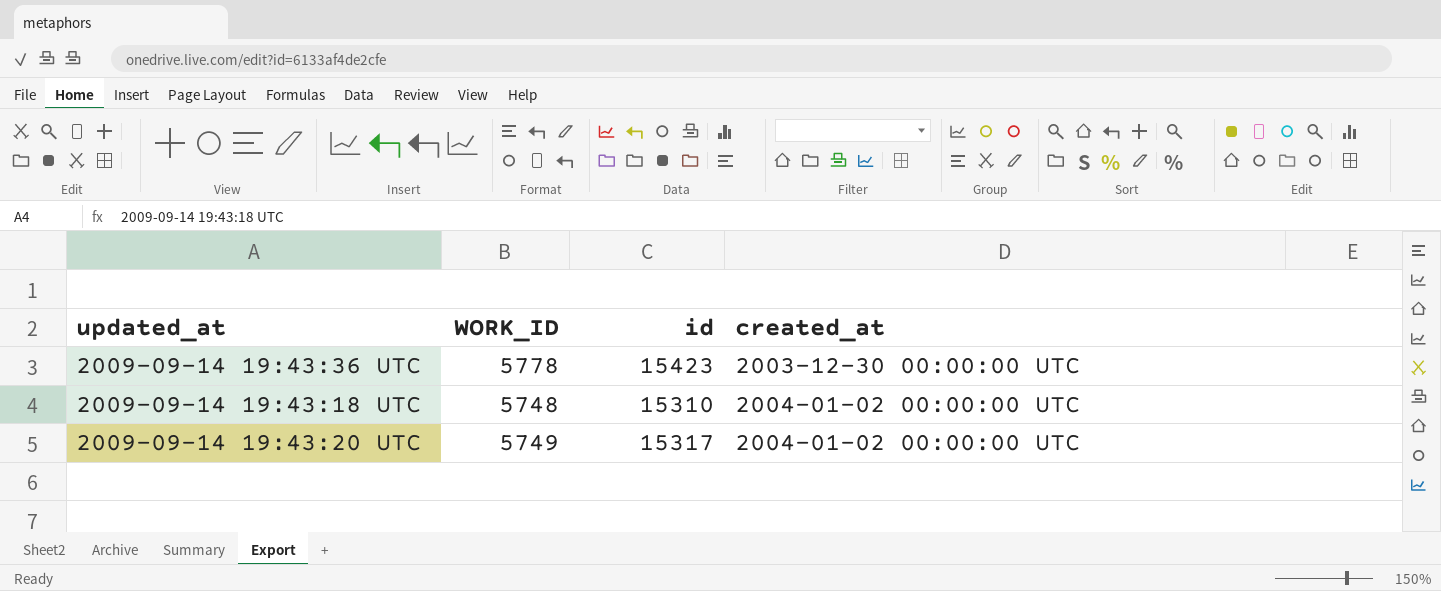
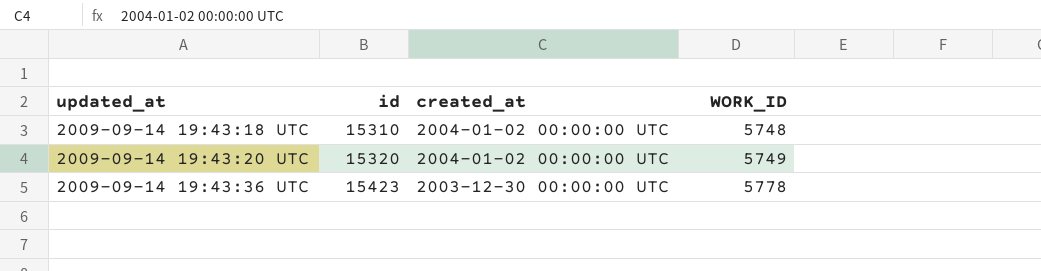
row order: created_at ascending -> updated_at ascending
column WORK_ID | position: 2 -> 4
2009-09-14 19:43:20 UTC | id: 15317 -> 15320

